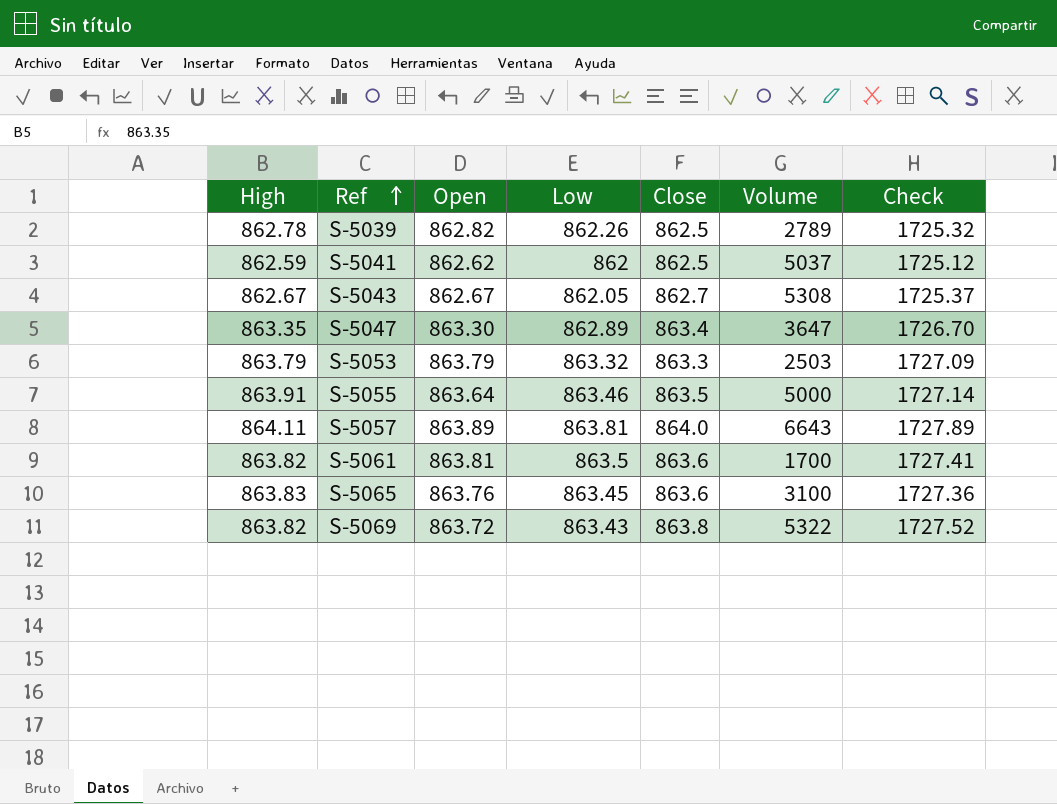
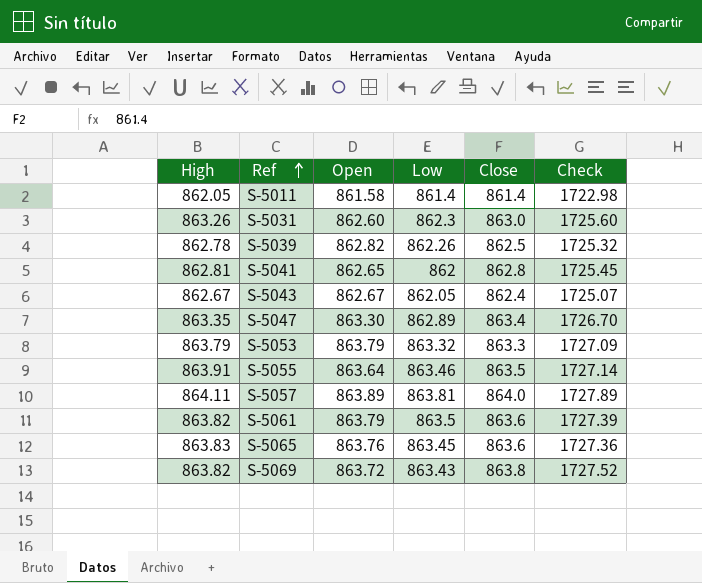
column Volume | position: 6 -> none
row S-5011: none -> 862.05 | 861.58 | 861.4 | 861.4 | 1722.98
row S-5031: none -> 863.26 | 862.60 | 862.3 | 863.0 | 1725.60
S-5041 | High: 862.59 -> 862.81
S-5041 | Open: 862.62 -> 862.65
S-5041 | Close: 862.5 -> 862.8
S-5041 | Check: 1725.12 -> 1725.45
S-5043 | Close: 862.7 -> 862.4
S-5043 | Check: 1725.37 -> 1725.07
S-5061 | Open: 863.81 -> 863.79
S-5061 | Check: 1727.41 -> 1727.39

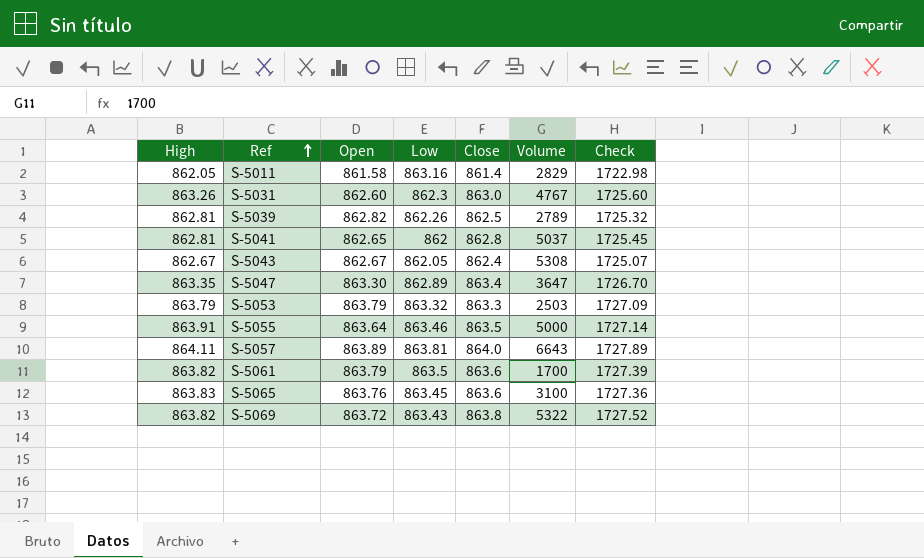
column Volume | position: none -> 6
S-5011 | Low: 861.4 -> 863.16
S-5039 | High: 862.78 -> 862.81

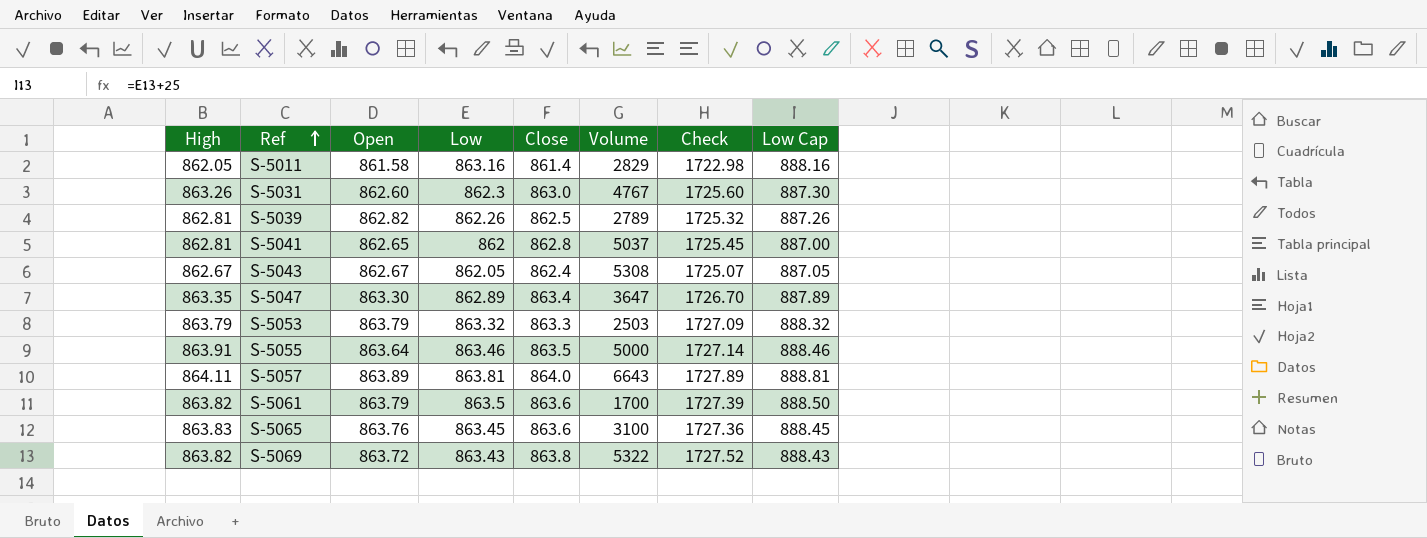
column Low Cap | formula: none -> [Low] + 25

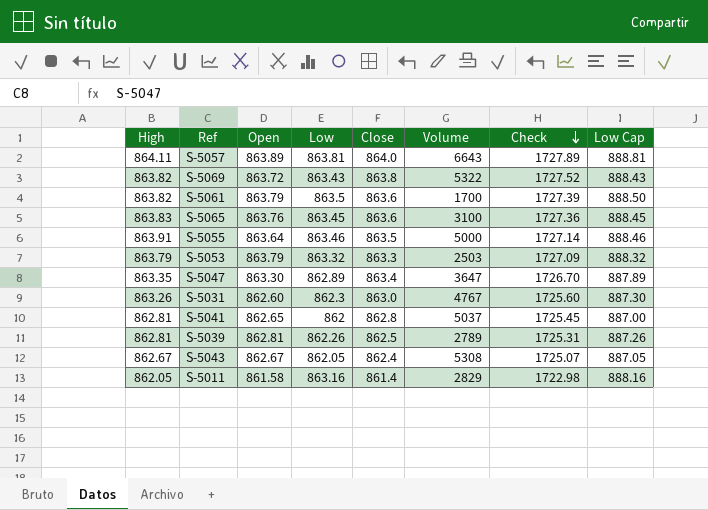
row order: Ref ascending -> Check descending
S-5039 | Open: 862.82 -> 862.81
S-5039 | Check: 1725.32 -> 1725.31

